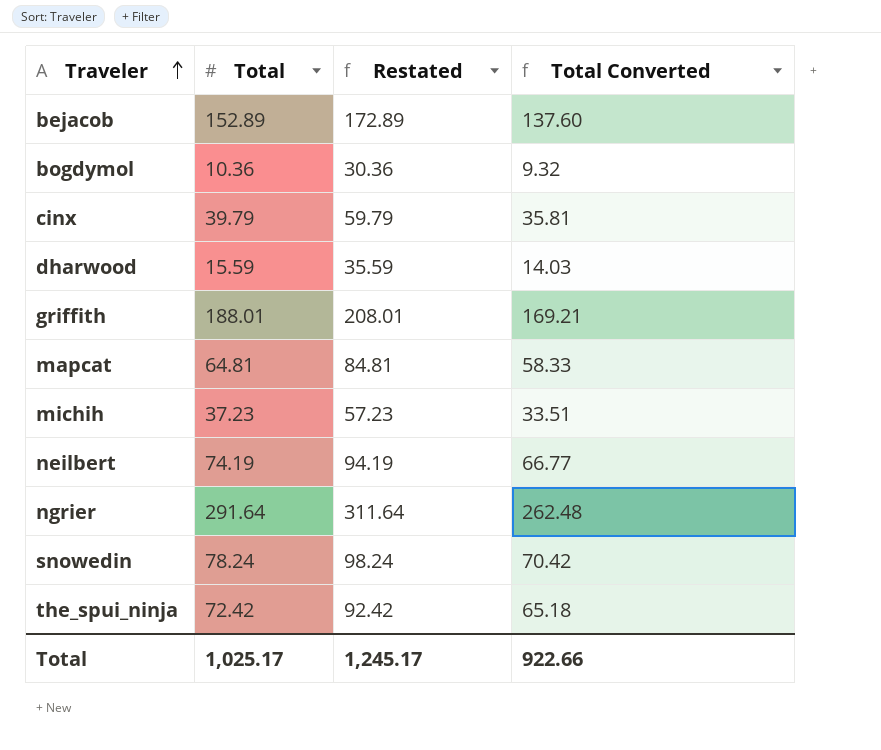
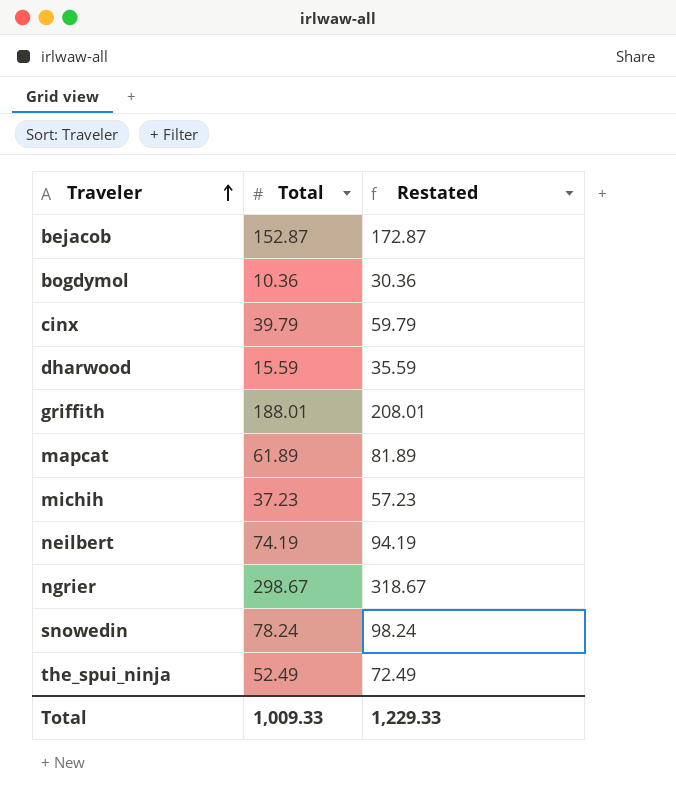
column Total Converted | formula: [Total] * 0.9 -> none
bejacob | Total: 152.89 -> 152.87
bejacob | Restated: 172.89 -> 172.87
mapcat | Total: 64.81 -> 61.89
mapcat | Restated: 84.81 -> 81.89
ngrier | Total: 291.64 -> 298.67
ngrier | Restated: 311.64 -> 318.67
the_spui_ninja | Total: 72.42 -> 52.49
the_spui_ninja | Restated: 92.42 -> 72.49
Total | Total: 1,025.17 -> 1,009.33
Total | Restated: 1,245.17 -> 1,229.33

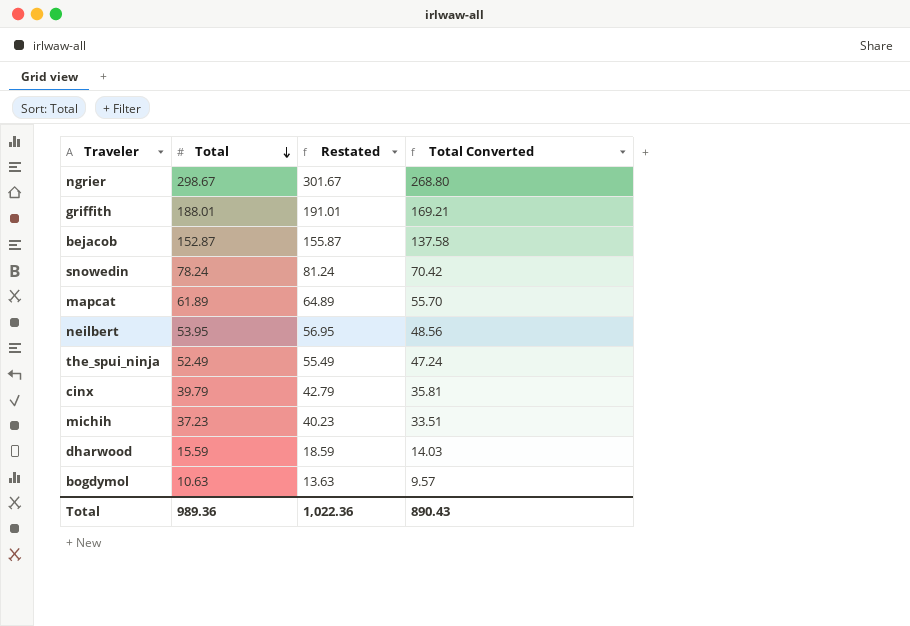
row order: Traveler ascending -> Total descending
column Restated | formula: [Total] + 20 -> [Total] + 3
column Total Converted | formula: none -> [Total] * 0.9
neilbert | Total: 74.19 -> 53.95
bogdymol | Total: 10.36 -> 10.63
Total | Total: 1,009.33 -> 989.36
Total | Restated: 1,229.33 -> 1,022.36

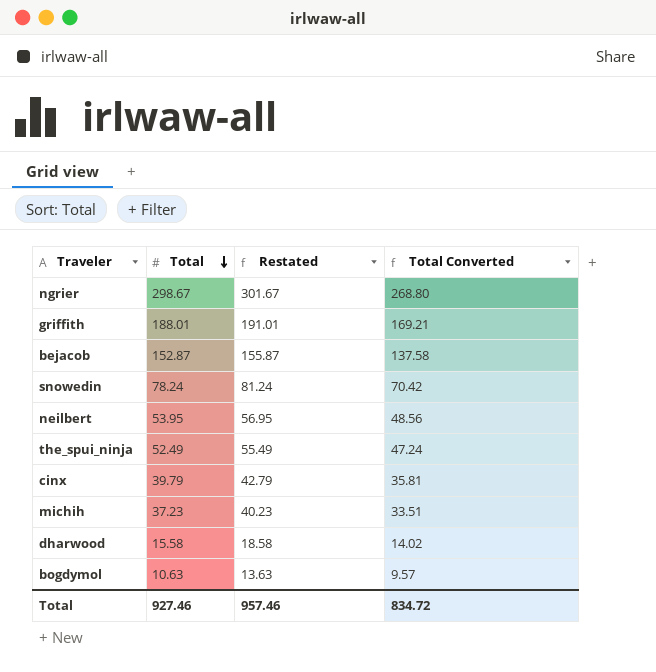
row mapcat: 61.89 | 64.89 | 55.70 -> none
dharwood | Total: 15.59 -> 15.58
dharwood | Restated: 18.59 -> 18.58
dharwood | Total Converted: 14.03 -> 14.02
Total | Total: 989.36 -> 927.46
Total | Restated: 1,022.36 -> 957.46
Total | Total Converted: 890.43 -> 834.72

